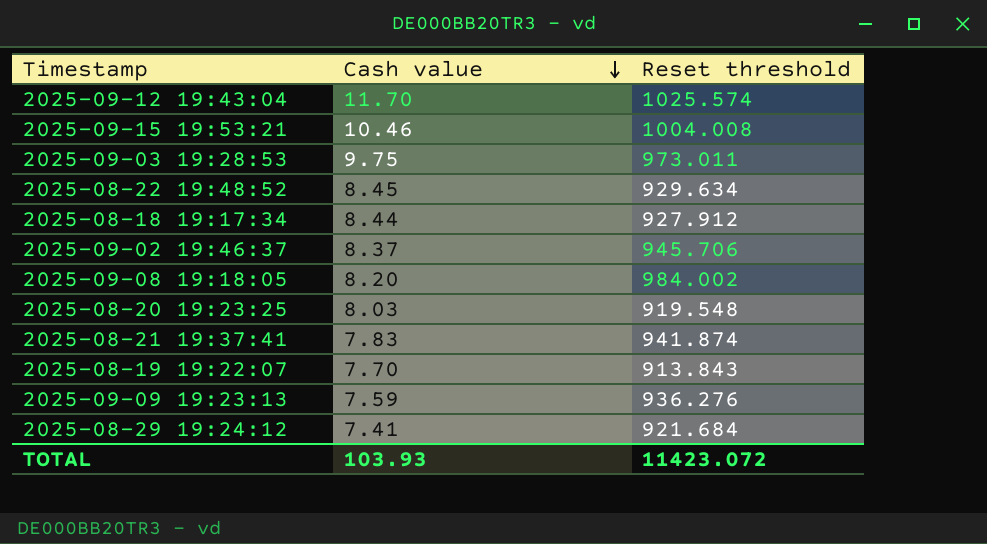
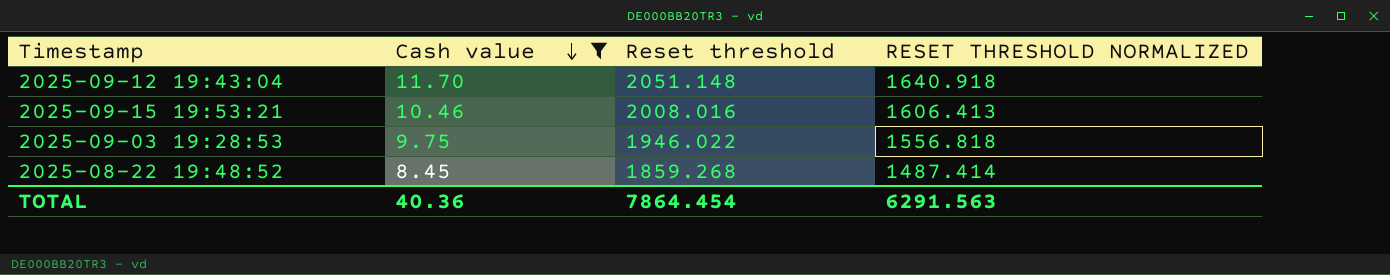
filter: none -> Cash value >= 8.45
column RESET THRESHOLD NORMALIZED | formula: none -> [Reset threshold] * 0.8
2025-09-12 19:43:04 | Reset threshold: 1025.574 -> 2051.148
2025-09-15 19:53:21 | Reset threshold: 1004.008 -> 2008.016
2025-09-03 19:28:53 | Reset threshold: 973.011 -> 1946.022
2025-08-22 19:48:52 | Reset threshold: 929.634 -> 1859.268
TOTAL | Cash value: 103.93 -> 40.36
TOTAL | Reset threshold: 11423.072 -> 7864.454

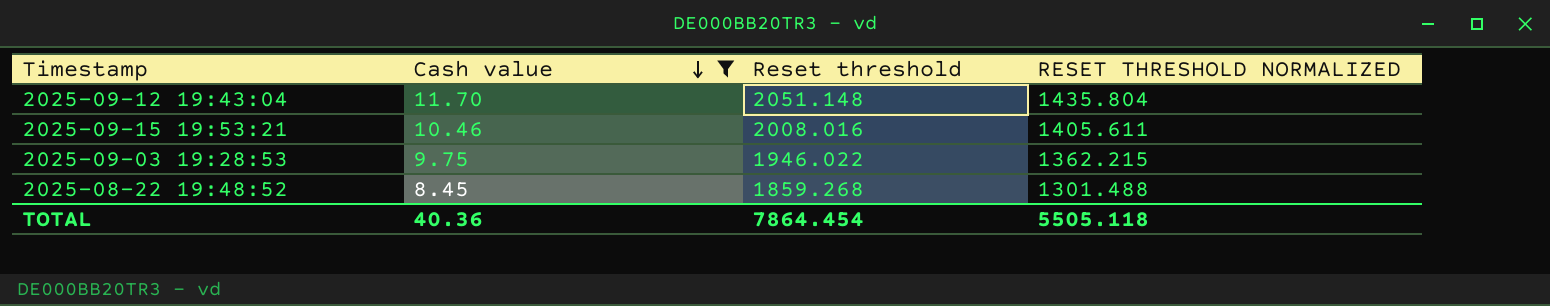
column RESET THRESHOLD NORMALIZED | formula: [Reset threshold] * 0.8 -> [Reset threshold] * 0.7
TOTAL | RESET THRESHOLD NORMALIZED: 6291.563 -> 5505.118

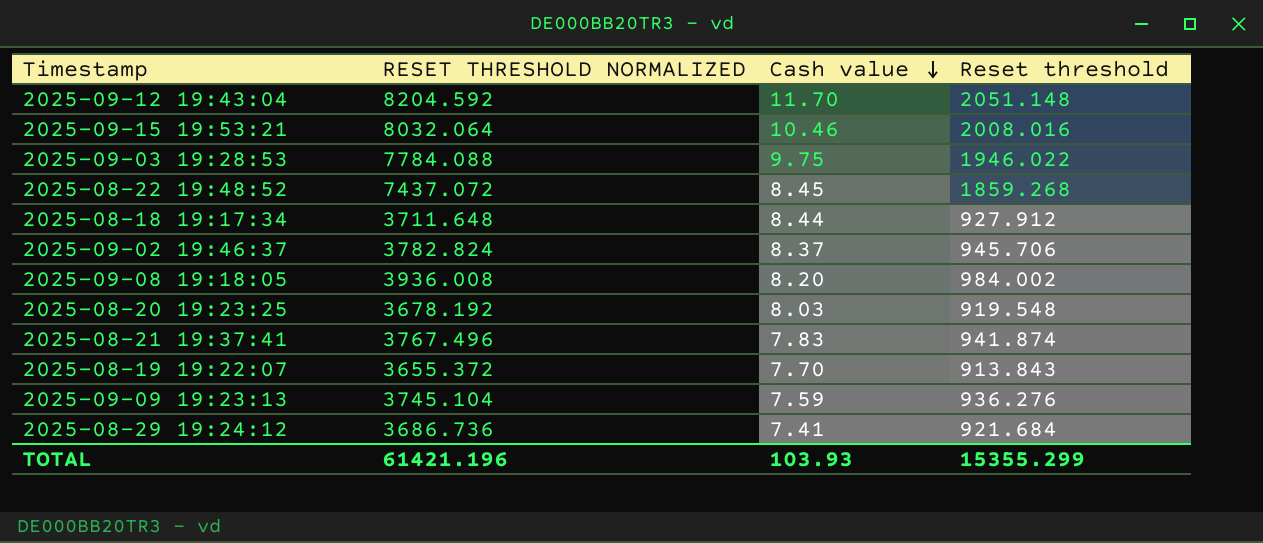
filter: Cash value >= 8.45 -> none
column RESET THRESHOLD NORMALIZED | formula: [Reset threshold] * 0.7 -> [Reset threshold] * 4
column RESET THRESHOLD NORMALIZED | position: 4 -> 2
TOTAL | RESET THRESHOLD NORMALIZED: 5505.118 -> 61421.196
TOTAL | Cash value: 40.36 -> 103.93
TOTAL | Reset threshold: 7864.454 -> 15355.299

